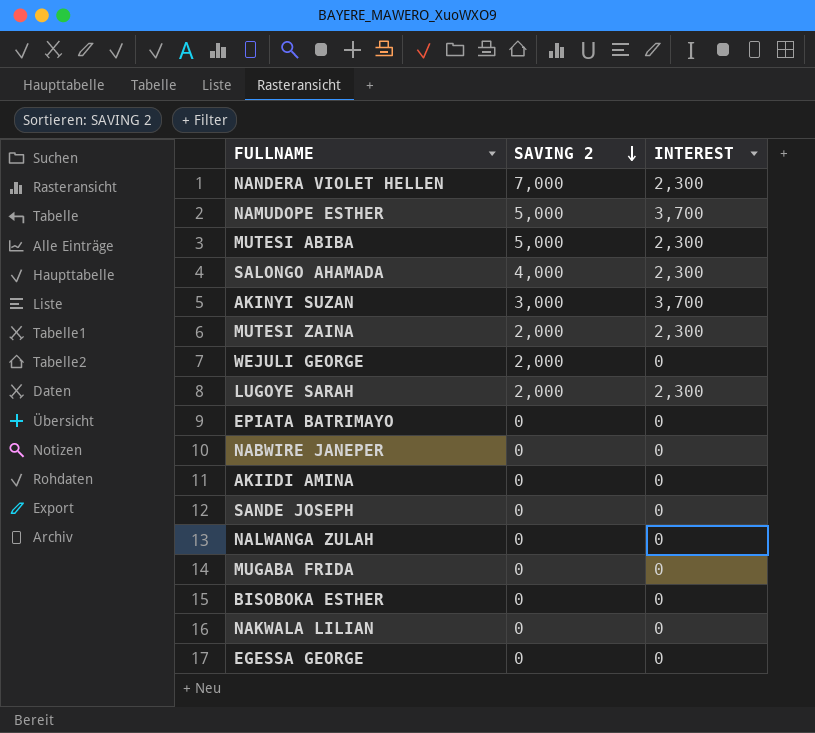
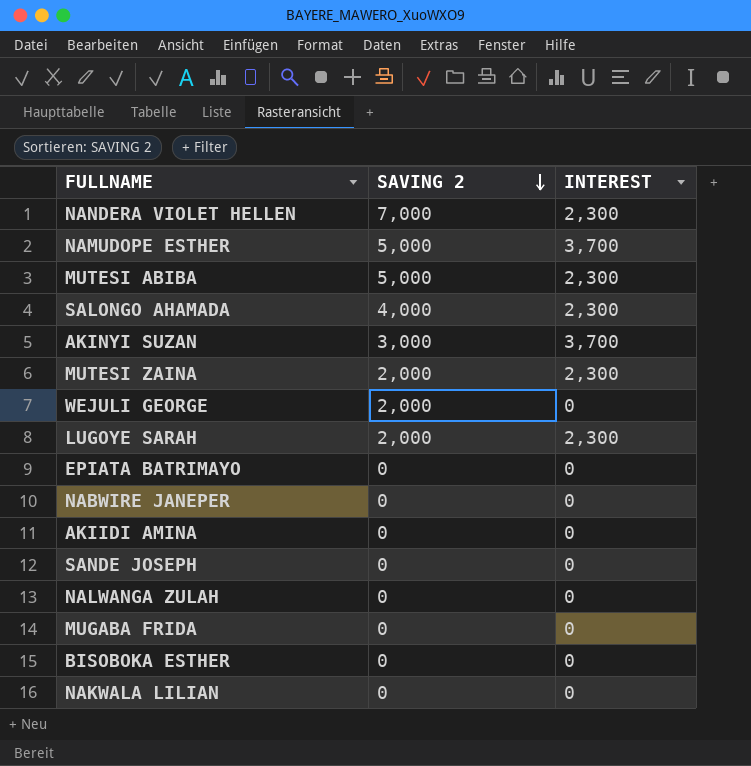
row EGESSA GEORGE: 0 | 0 -> none

